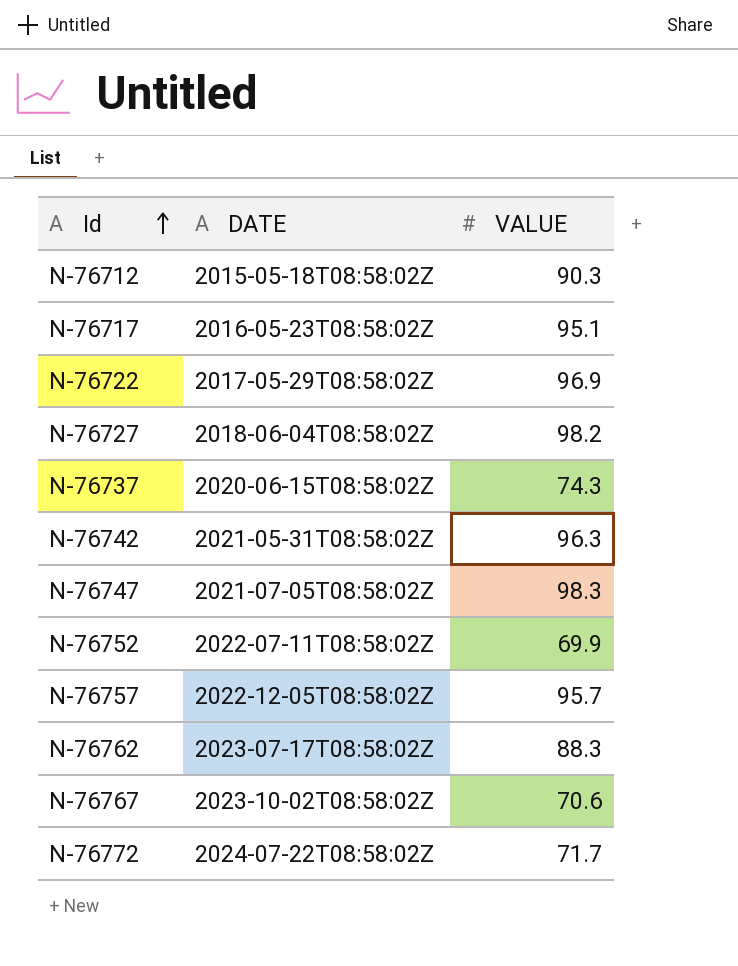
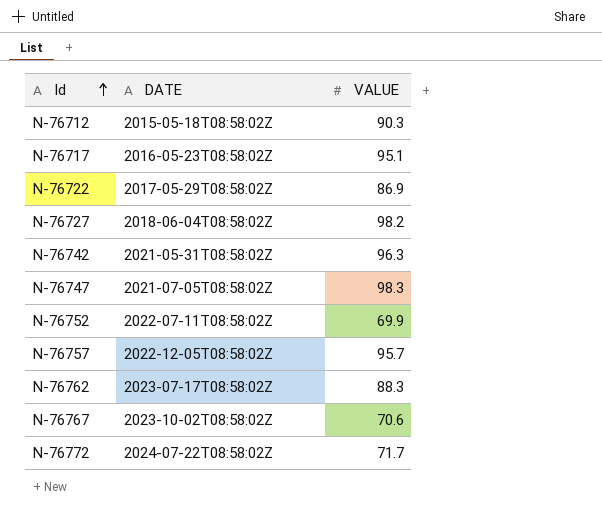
row N-76737: 2020-06-15T08:58:02Z | 74.3 -> none
N-76722 | VALUE: 96.9 -> 86.9

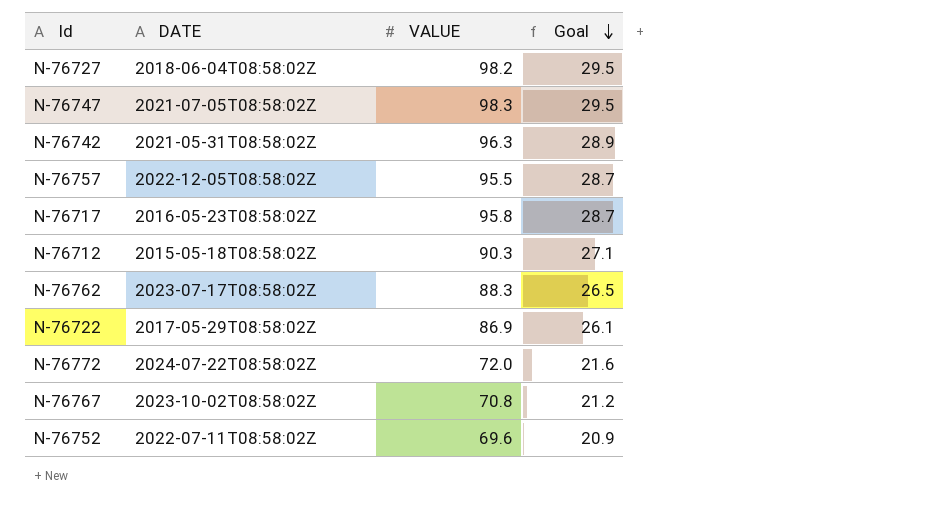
row order: Id ascending -> Goal descending
column Goal | formula: none -> [VALUE] * 0.3
N-76757 | VALUE: 95.7 -> 95.5
N-76717 | VALUE: 95.1 -> 95.8
N-76772 | VALUE: 71.7 -> 72.0
N-76767 | VALUE: 70.6 -> 70.8
N-76752 | VALUE: 69.9 -> 69.6

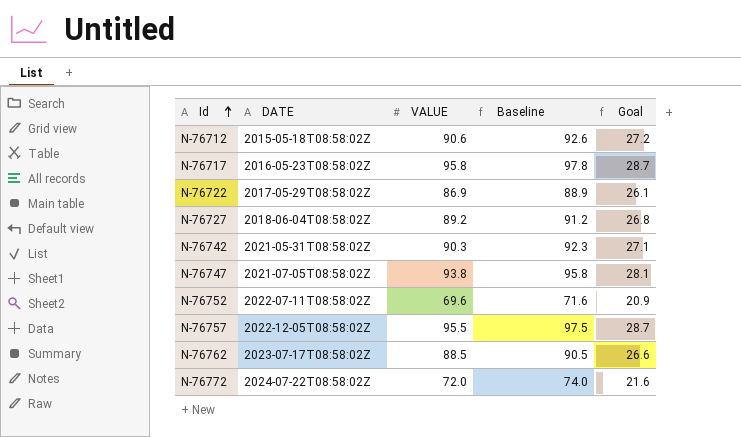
row order: Goal descending -> Id ascending
column Baseline | formula: none -> [VALUE] + 2
row N-76767: 2023-10-02T08:58:02Z | 70.8 | 21.2 -> none
N-76712 | VALUE: 90.3 -> 90.6
N-76712 | Goal: 27.1 -> 27.2
N-76727 | VALUE: 98.2 -> 89.2
N-76727 | Goal: 29.5 -> 26.8
N-76742 | VALUE: 96.3 -> 90.3
N-76742 | Goal: 28.9 -> 27.1
N-76747 | VALUE: 98.3 -> 93.8
N-76747 | Goal: 29.5 -> 28.1
N-76762 | VALUE: 88.3 -> 88.5
N-76762 | Goal: 26.5 -> 26.6

